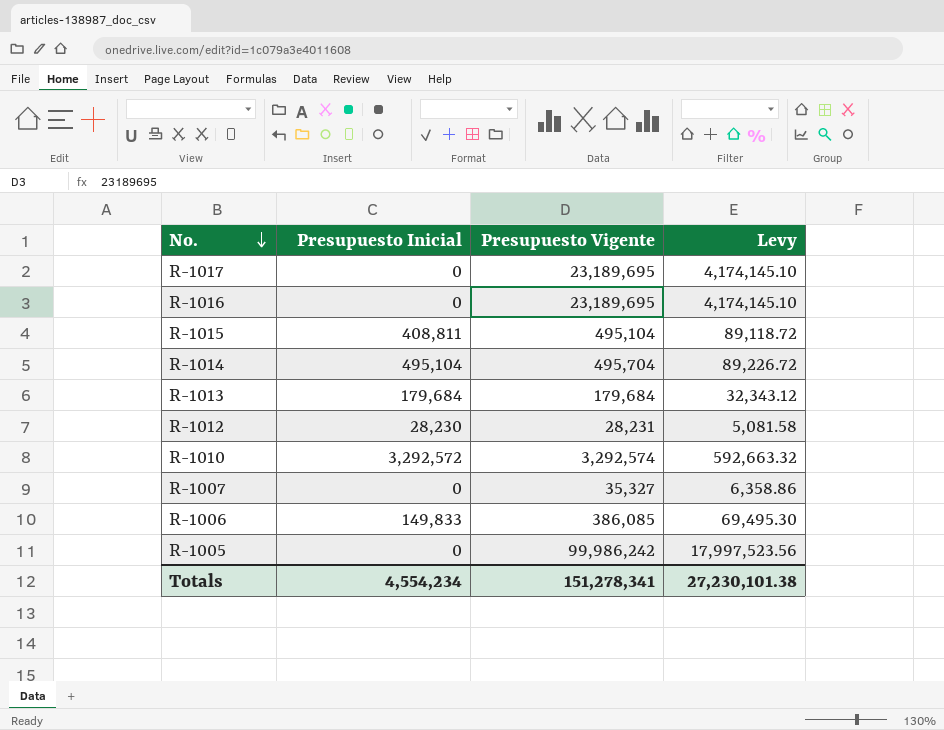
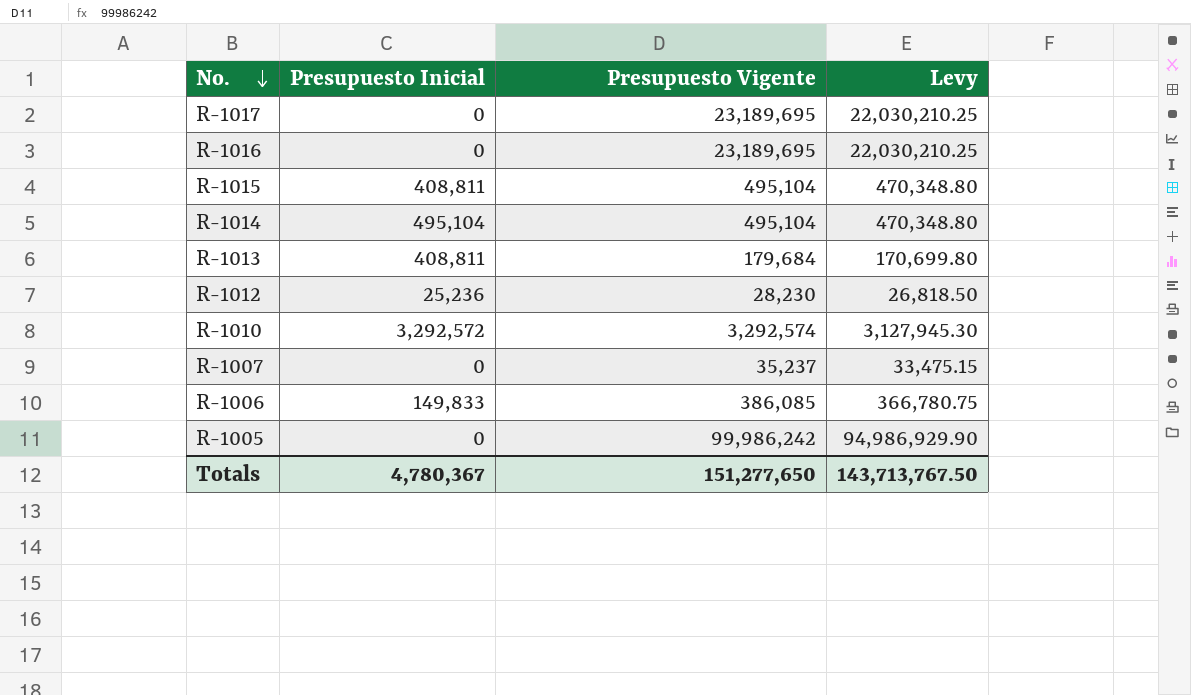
column Levy | formula: [Presupuesto Vigente] * 0.18 -> [Presupuesto Vigente] * 0.95
R-1014 | Presupuesto Vigente: 495,704 -> 495,104
R-1013 | Presupuesto Inicial: 179,684 -> 408,811
R-1012 | Presupuesto Inicial: 28,230 -> 25,236
R-1012 | Presupuesto Vigente: 28,231 -> 28,230
R-1007 | Presupuesto Vigente: 35,327 -> 35,237
Totals | Presupuesto Inicial: 4,554,234 -> 4,780,367
Totals | Presupuesto Vigente: 151,278,341 -> 151,277,650
Totals | Levy: 27,230,101.38 -> 143,713,767.50

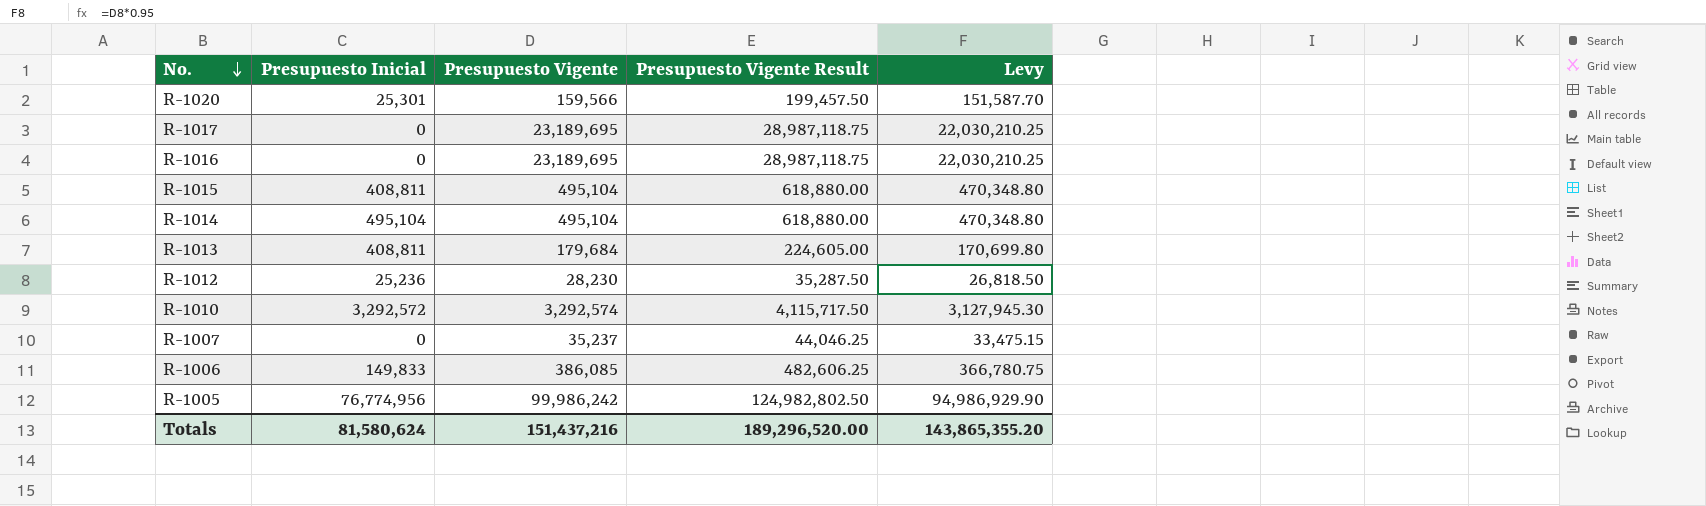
column Presupuesto Vigente Result | formula: none -> [Presupuesto Vigente] * 1.25
row R-1020: none -> 25,301 | 159,566 | 199,457.50 | 151,587.70
R-1005 | Presupuesto Inicial: 0 -> 76,774,956
Totals | Presupuesto Inicial: 4,780,367 -> 81,580,624
Totals | Presupuesto Vigente: 151,277,650 -> 151,437,216
Totals | Levy: 143,713,767.50 -> 143,865,355.20

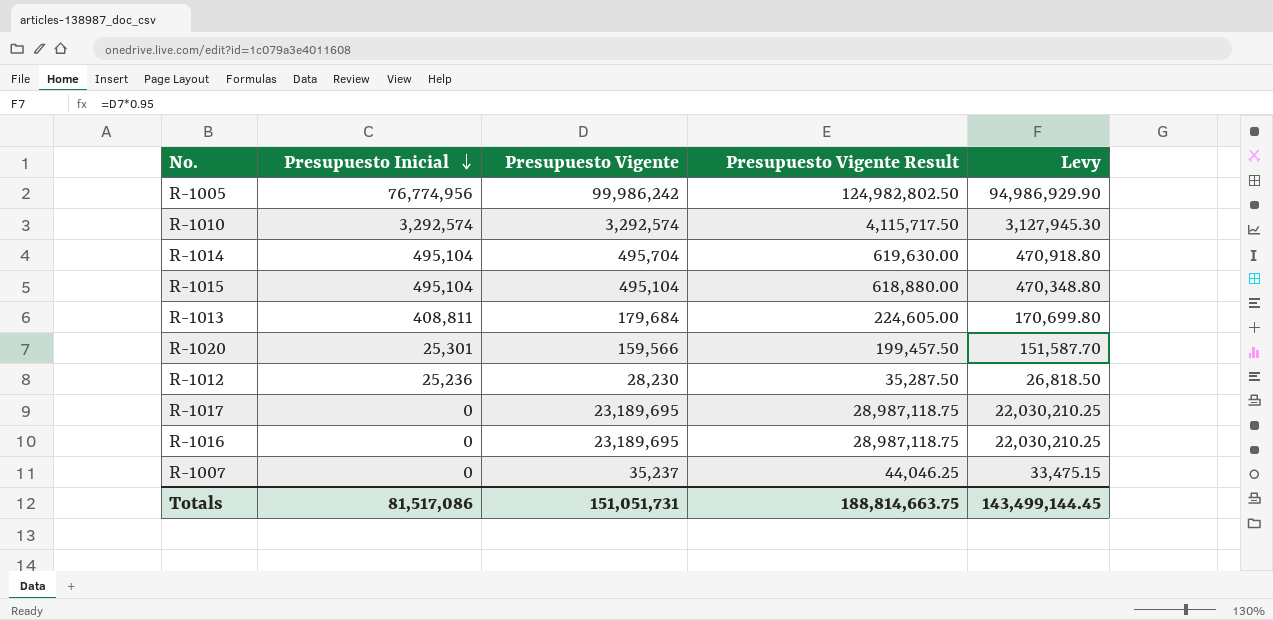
row order: No. descending -> Presupuesto Inicial descending
row R-1006: 149,833 | 386,085 | 482,606.25 | 366,780.75 -> none
R-1010 | Presupuesto Inicial: 3,292,572 -> 3,292,574
R-1014 | Presupuesto Vigente: 495,104 -> 495,704
R-1014 | Presupuesto Vigente Result: 618,880.00 -> 619,630.00
R-1014 | Levy: 470,348.80 -> 470,918.80
R-1015 | Presupuesto Inicial: 408,811 -> 495,104
Totals | Presupuesto Inicial: 81,580,624 -> 81,517,086
Totals | Presupuesto Vigente: 151,437,216 -> 151,051,731
Totals | Presupuesto Vigente Result: 189,296,520.00 -> 188,814,663.75
Totals | Levy: 143,865,355.20 -> 143,499,144.45

